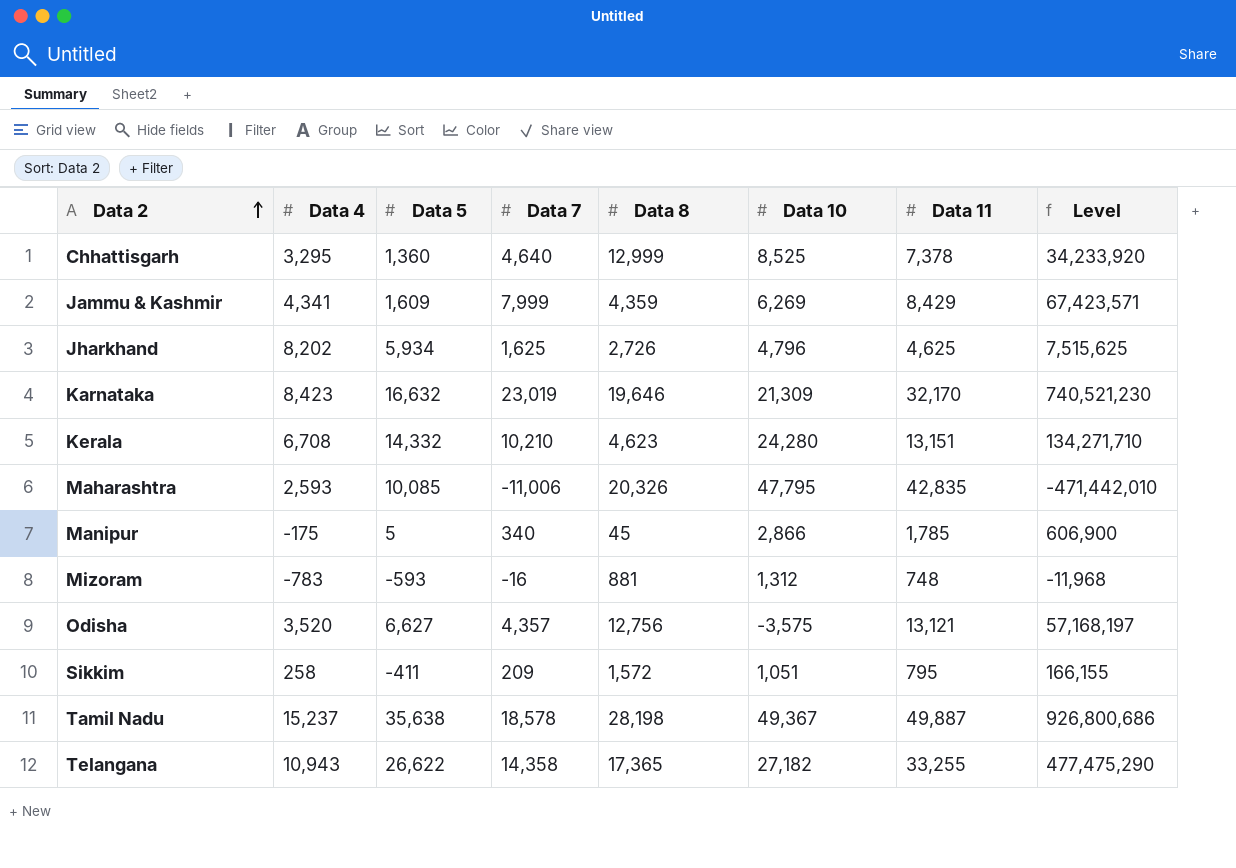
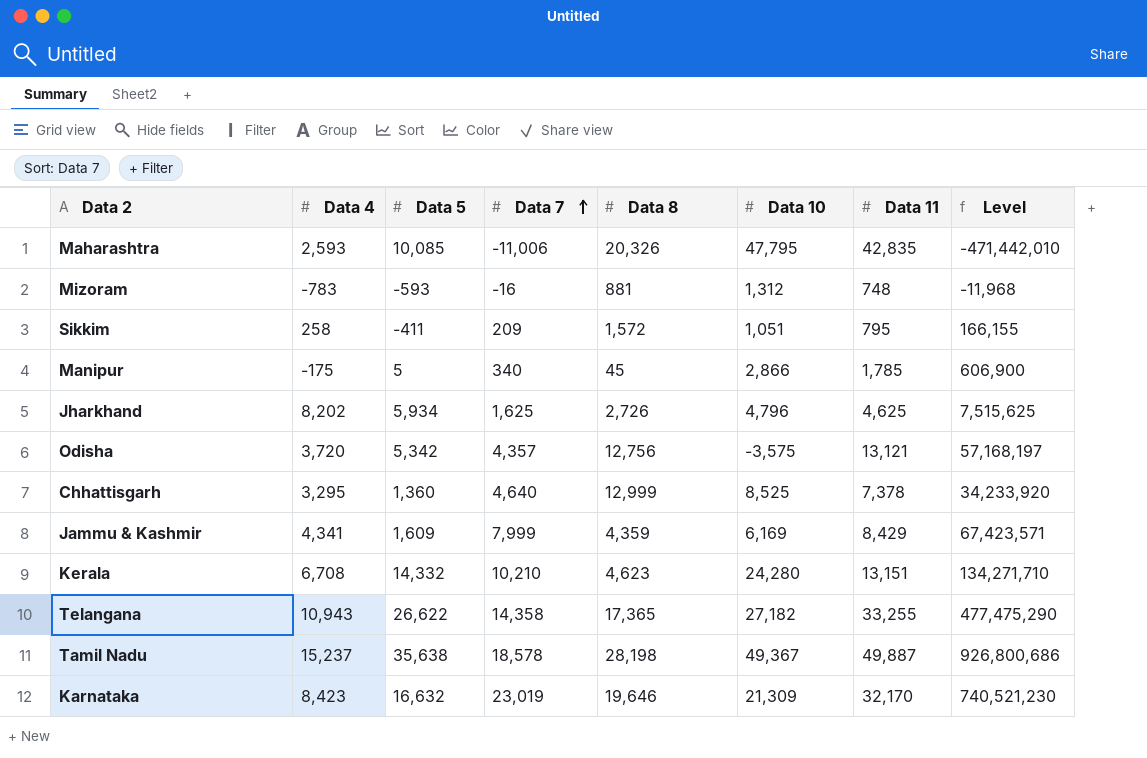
row order: Data 2 ascending -> Data 7 ascending
Odisha | Data 4: 3,520 -> 3,720
Odisha | Data 5: 6,627 -> 5,342
Jammu & Kashmir | Data 10: 6,269 -> 6,169

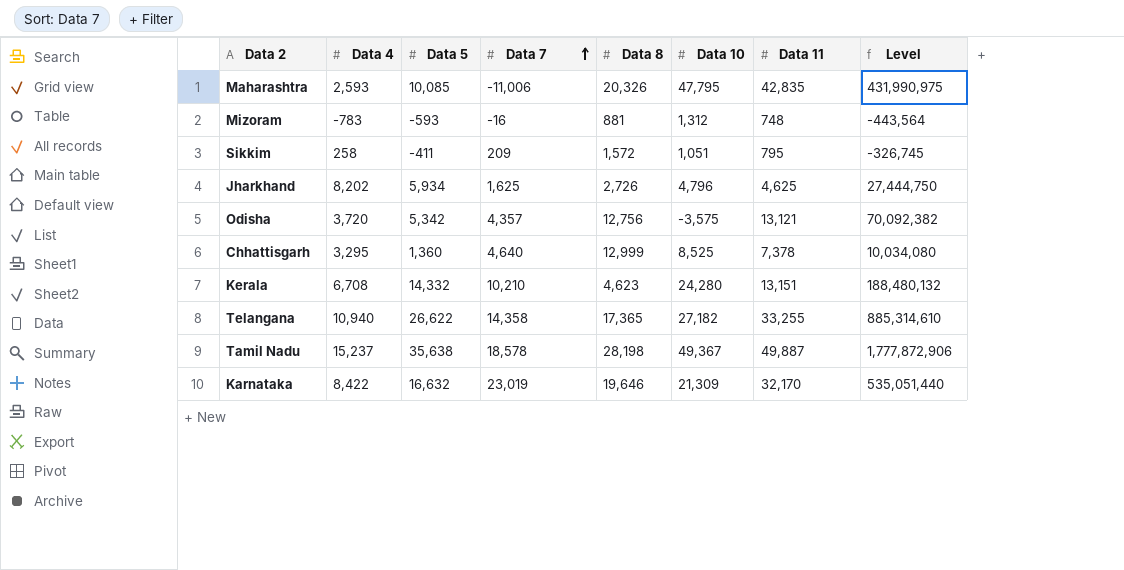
column Level | formula: [Data 7] * [Data 11] -> [Data 5] * [Data 11]
row Manipur: -175 | 5 | 340 | 45 | 2,866 | 1,785 | 606,900 -> none
row Jammu & Kashmir: 4,341 | 1,609 | 7,999 | 4,359 | 6,169 | 8,429 | 67,423,571 -> none
Telangana | Data 4: 10,943 -> 10,940
Karnataka | Data 4: 8,423 -> 8,422

